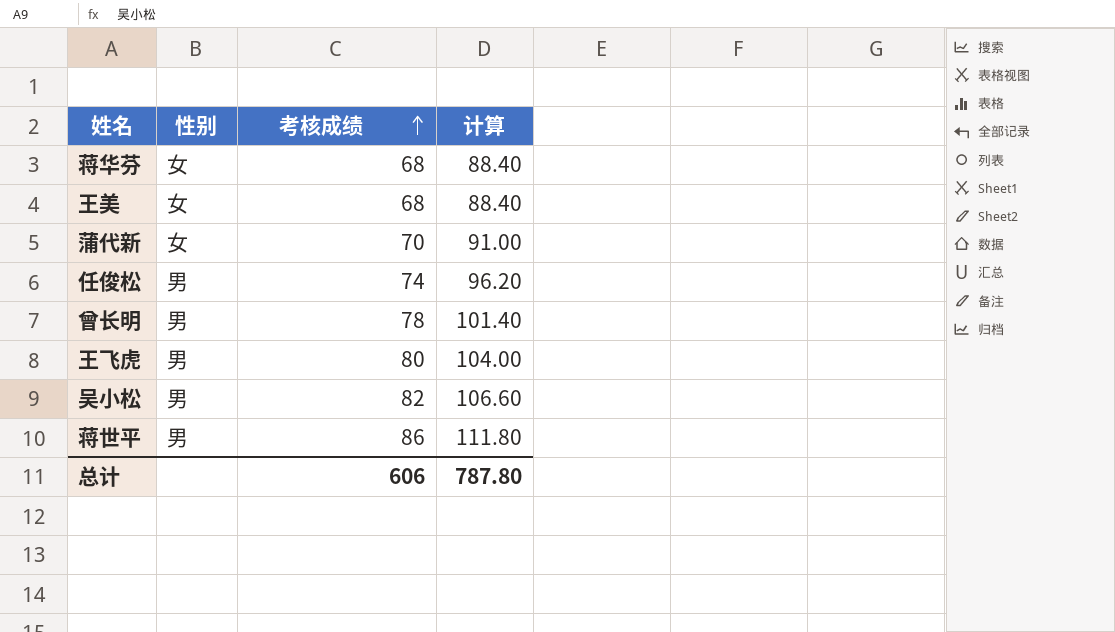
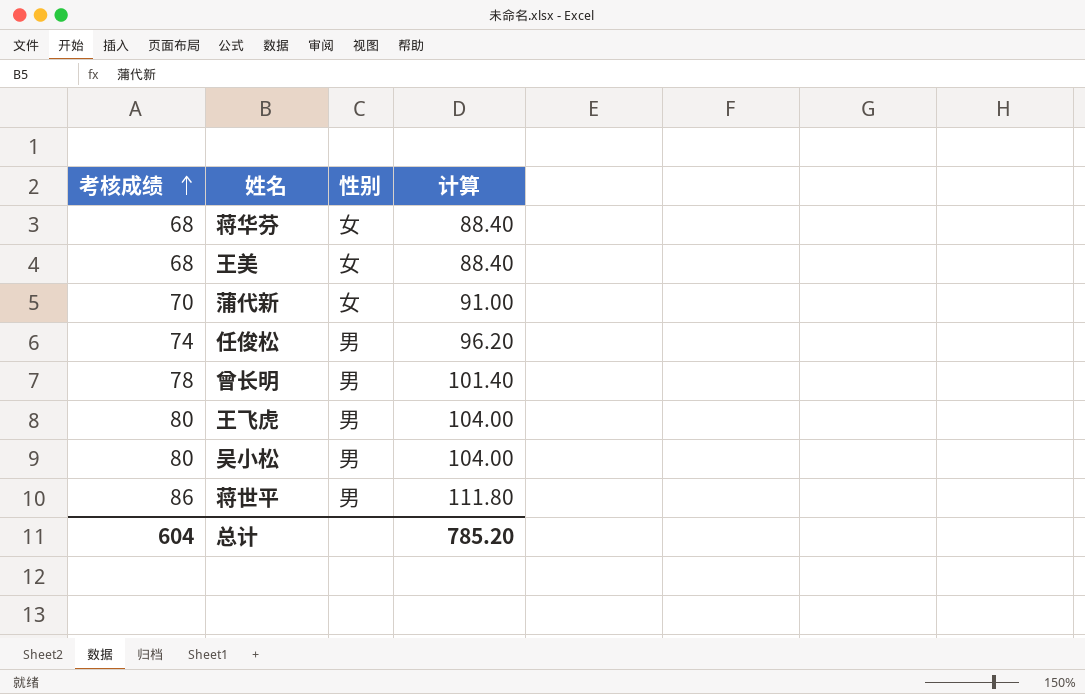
column 考核成绩 | position: 3 -> 1
吴小松 | 考核成绩: 82 -> 80
吴小松 | 计算: 106.60 -> 104.00
总计 | 考核成绩: 606 -> 604
总计 | 计算: 787.80 -> 785.20

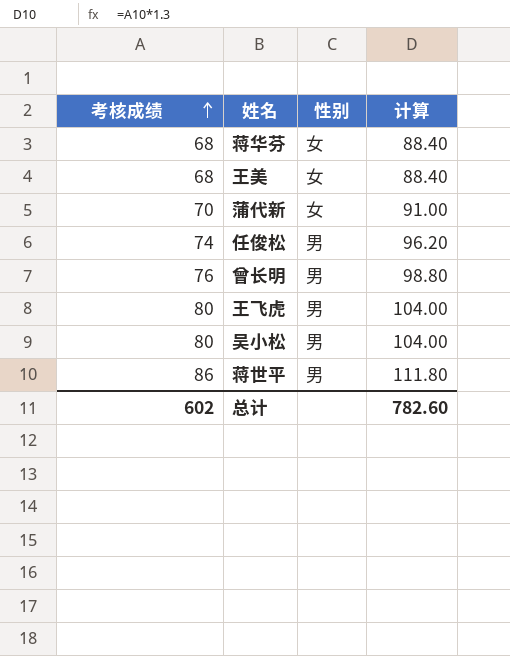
曾长明 | 考核成绩: 78 -> 76
曾长明 | 计算: 101.40 -> 98.80
总计 | 考核成绩: 604 -> 602
总计 | 计算: 785.20 -> 782.60

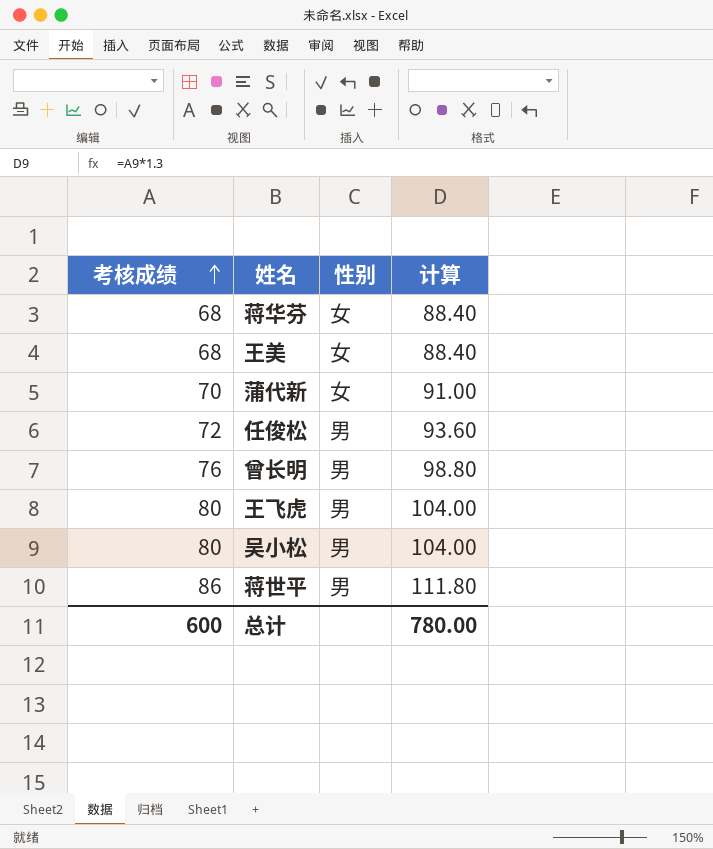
任俊松 | 考核成绩: 74 -> 72
任俊松 | 计算: 96.20 -> 93.60
总计 | 考核成绩: 602 -> 600
总计 | 计算: 782.60 -> 780.00

